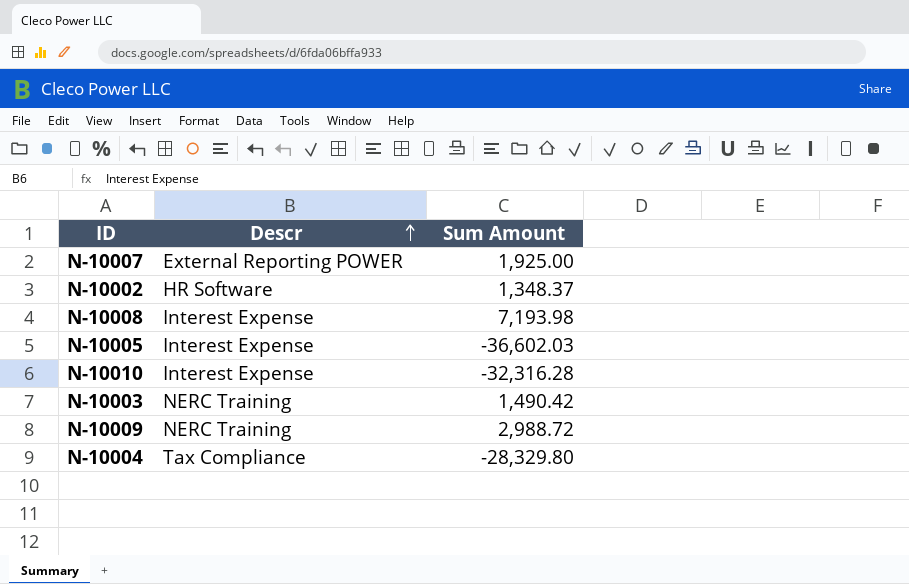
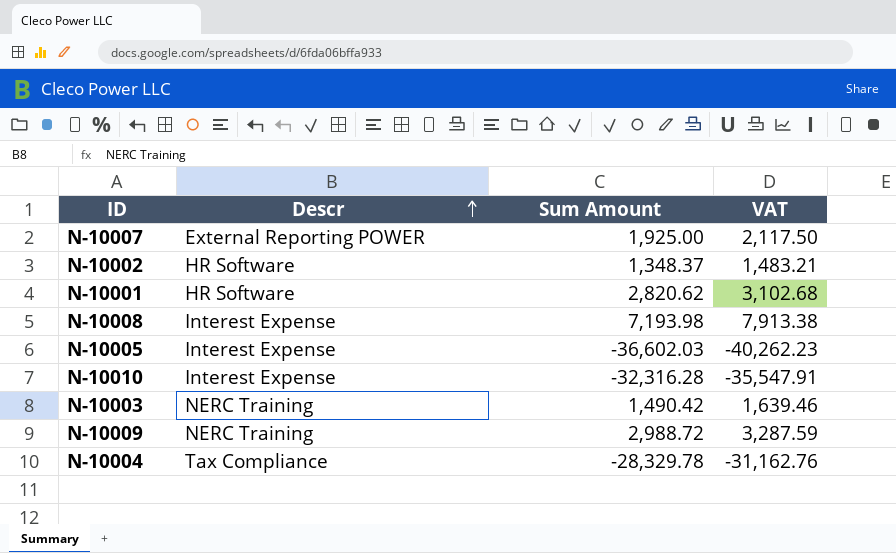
column VAT | formula: none -> [Sum Amount] * 1.1
row N-10001: none -> HR Software | 2,820.62 | 3,102.68
N-10004 | Sum Amount: -28,329.80 -> -28,329.78

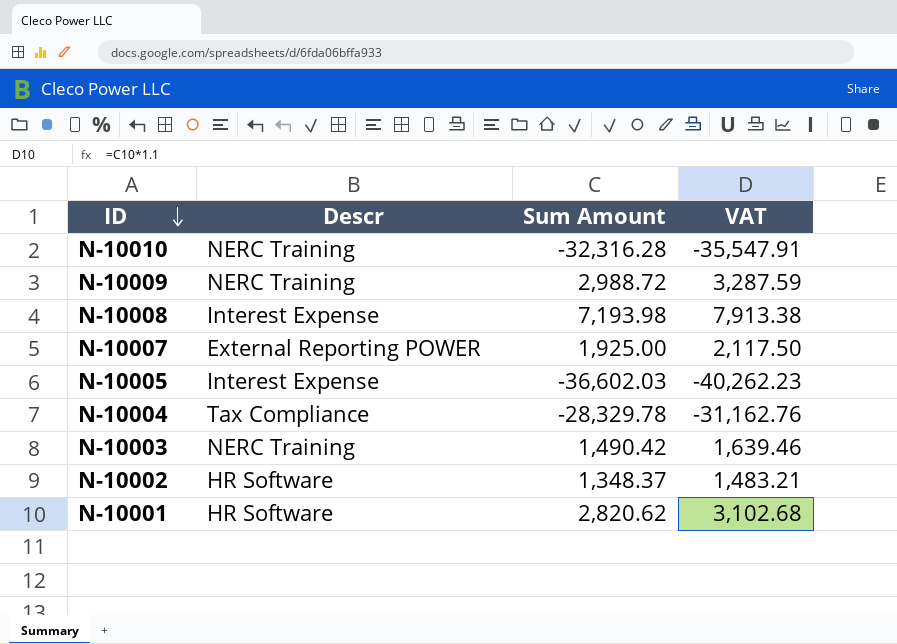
row order: Descr ascending -> ID descending
N-10010 | Descr: Interest Expense -> NERC Training

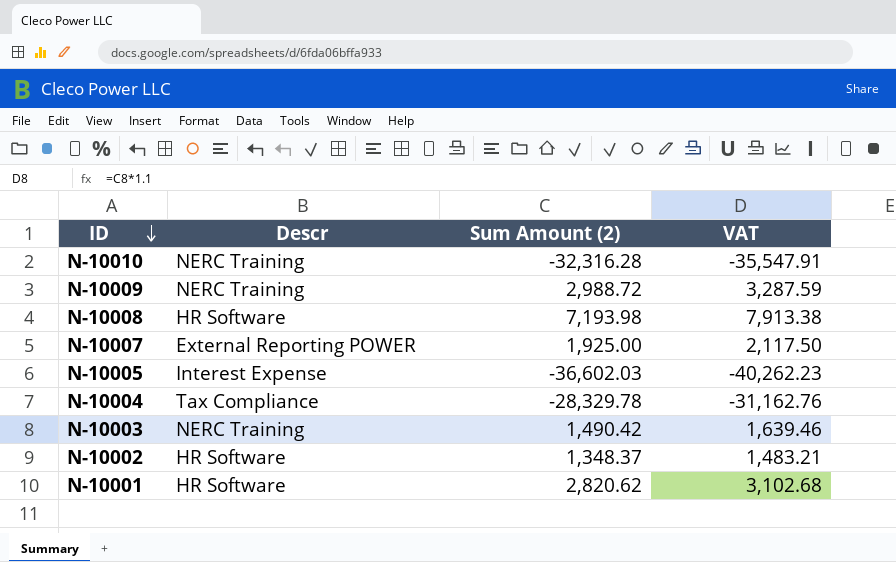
column name: Sum Amount -> Sum Amount (2)
N-10008 | Descr: Interest Expense -> HR Software

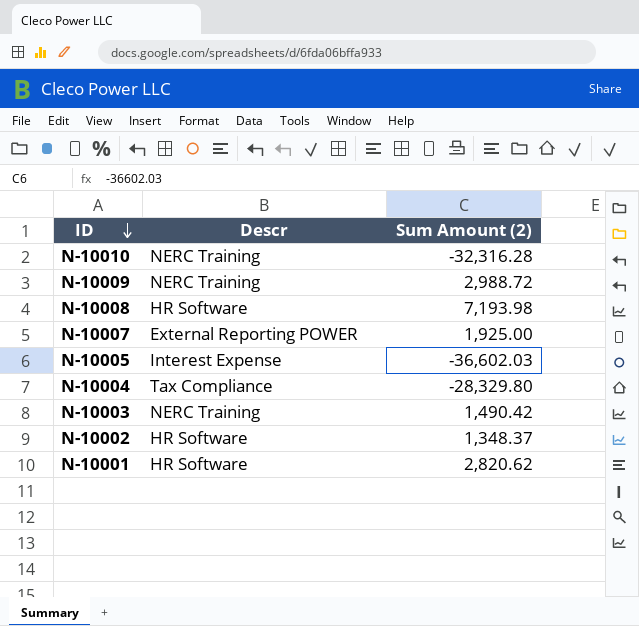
column VAT | formula: [Sum Amount (2)] * 1.1 -> none
N-10004 | Sum Amount (2): -28,329.78 -> -28,329.80

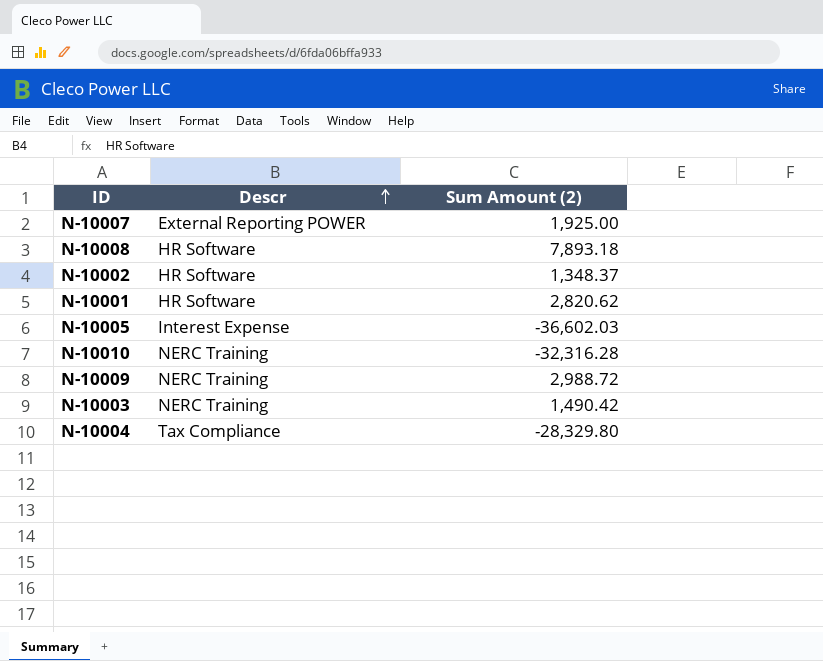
row order: ID descending -> Descr ascending
N-10008 | Sum Amount (2): 7,193.98 -> 7,893.18

